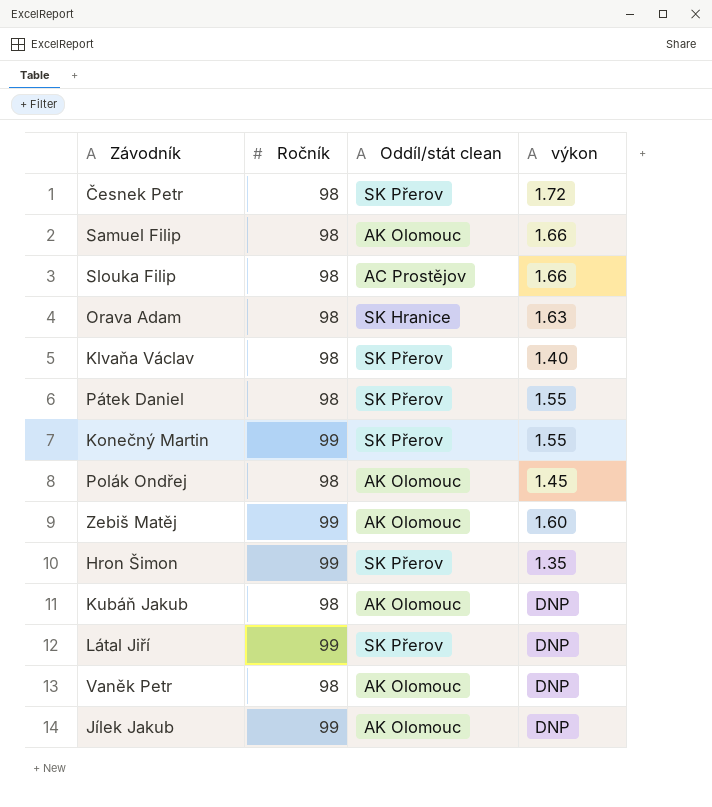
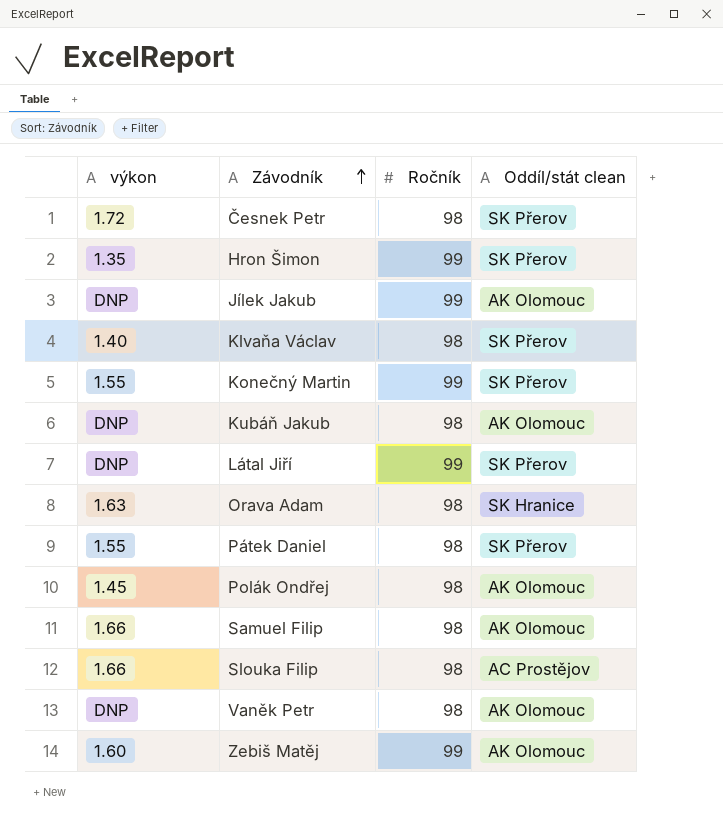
row order: none -> Závodník ascending
column výkon | position: 4 -> 1

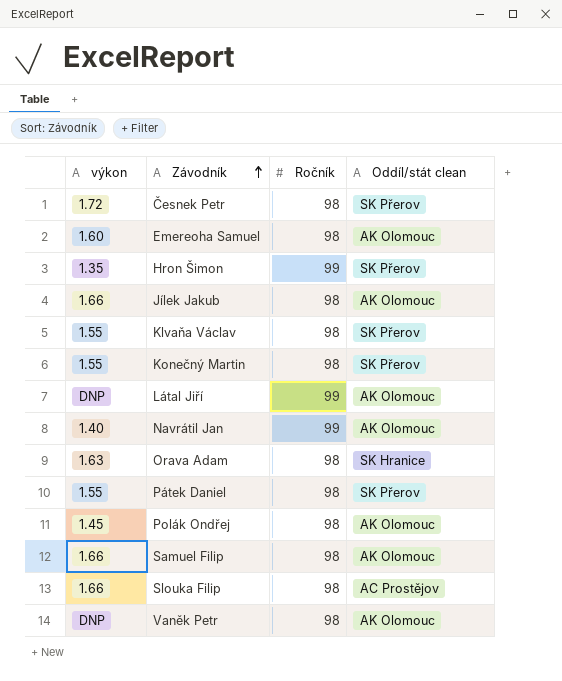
row Kubáň Jakub: DNP | 98 | AK Olomouc -> none
row Zebiš Matěj: 1.60 | 99 | AK Olomouc -> none
row Emereoha Samuel: none -> 1.60 | 98 | AK Olomouc
Jílek Jakub | výkon: DNP -> 1.66
Jílek Jakub | Ročník: 99 -> 98
Klvaňa Václav | výkon: 1.40 -> 1.55
Konečný Martin | Ročník: 99 -> 98
Látal Jiří | Oddíl/stát clean: SK Přerov -> AK Olomouc
row Navrátil Jan: none -> 1.40 | 99 | AK Olomouc

